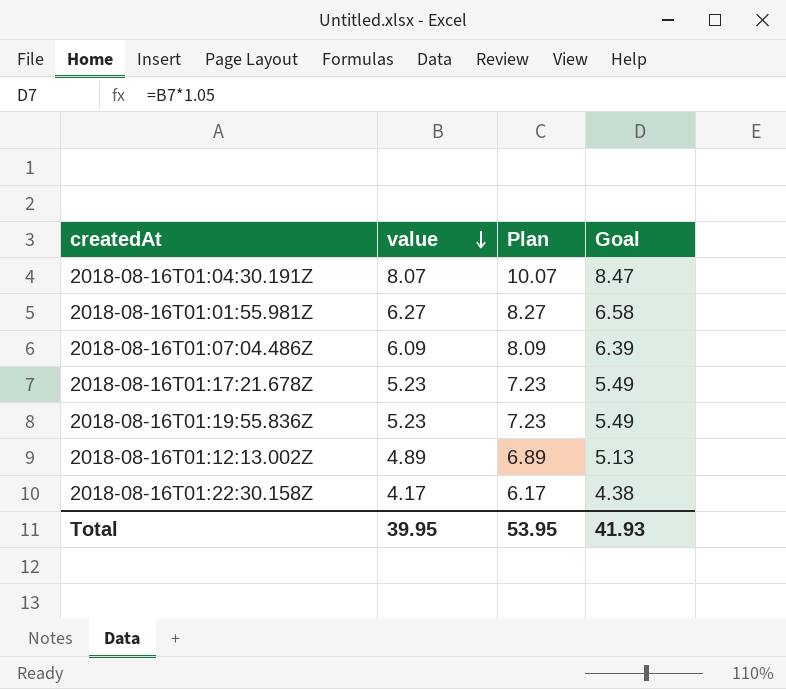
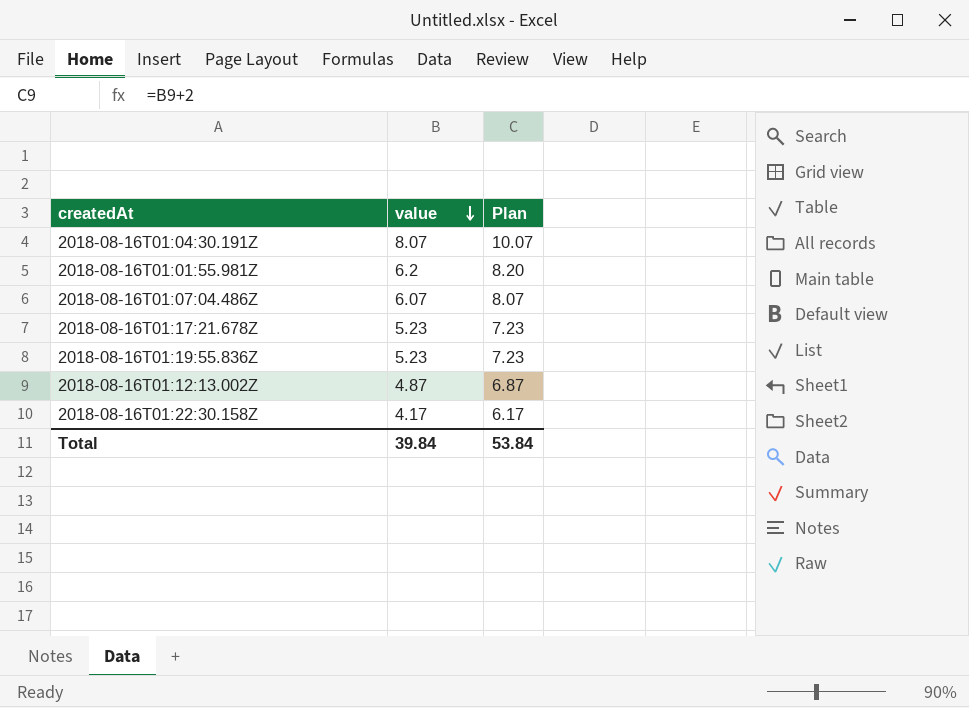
column Goal | formula: [value] * 1.05 -> none
2018-08-16T01:01:55.981Z | value: 6.27 -> 6.2
2018-08-16T01:01:55.981Z | Plan: 8.27 -> 8.20
2018-08-16T01:07:04.486Z | value: 6.09 -> 6.07
2018-08-16T01:07:04.486Z | Plan: 8.09 -> 8.07
2018-08-16T01:12:13.002Z | value: 4.89 -> 4.87
2018-08-16T01:12:13.002Z | Plan: 6.89 -> 6.87
Total | value: 39.95 -> 39.84
Total | Plan: 53.95 -> 53.84

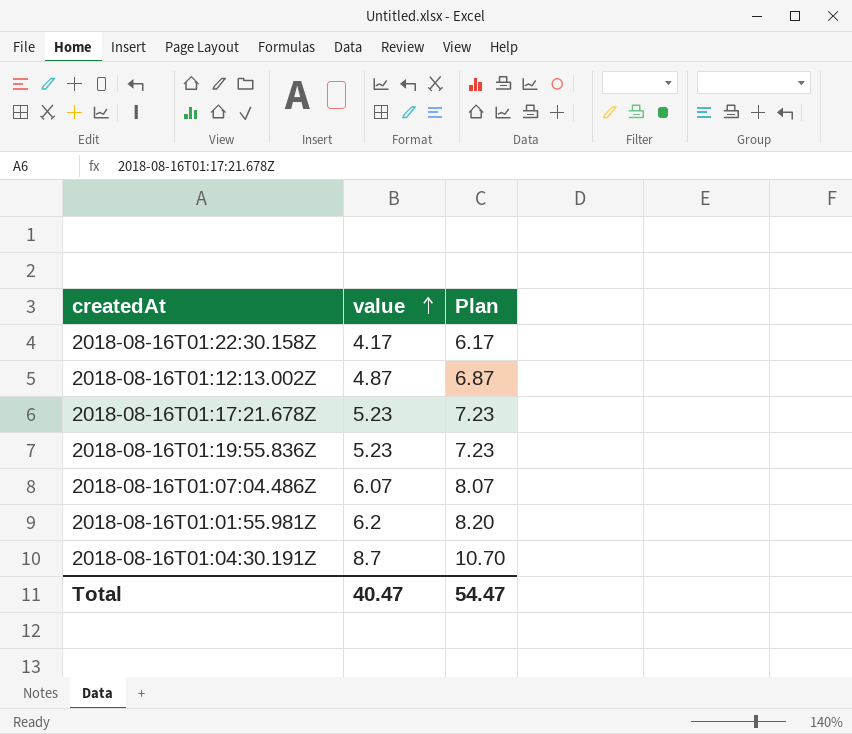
row order: value descending -> value ascending
2018-08-16T01:04:30.191Z | value: 8.07 -> 8.7
2018-08-16T01:04:30.191Z | Plan: 10.07 -> 10.70
Total | value: 39.84 -> 40.47
Total | Plan: 53.84 -> 54.47

